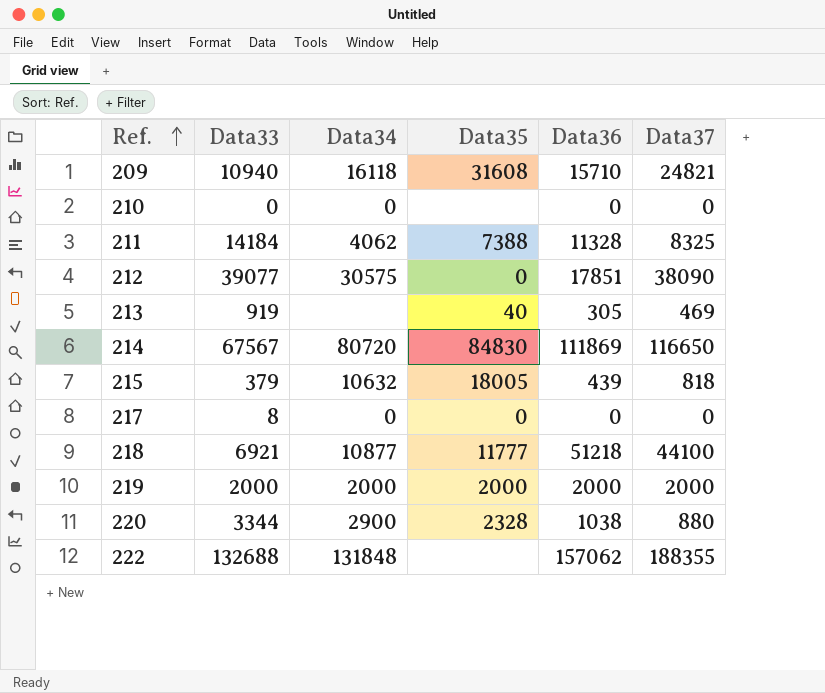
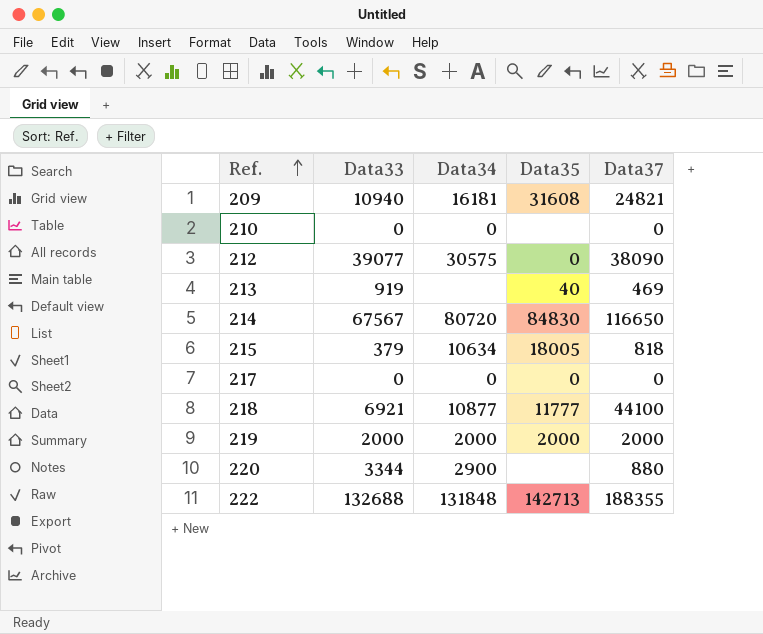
column Data36 | position: 5 -> none
row 211: 14184 | 4062 | 7388 | 11328 | 8325 -> none
209 | Data34: 16118 -> 16181
215 | Data34: 10632 -> 10634
217 | Data33: 8 -> 0
220 | Data35: 2328 -> none
222 | Data35: none -> 142713

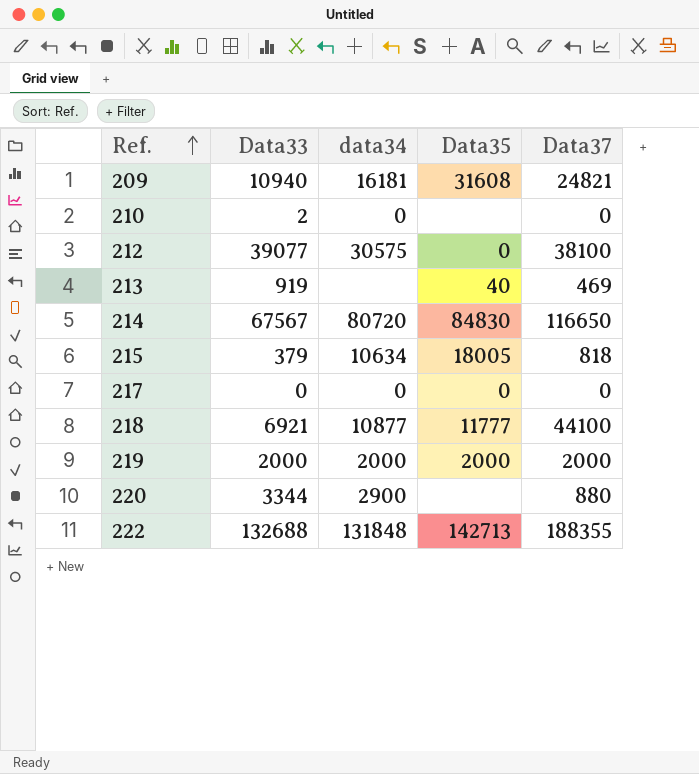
column name: Data34 -> data34
210 | Data33: 0 -> 2
212 | Data37: 38090 -> 38100

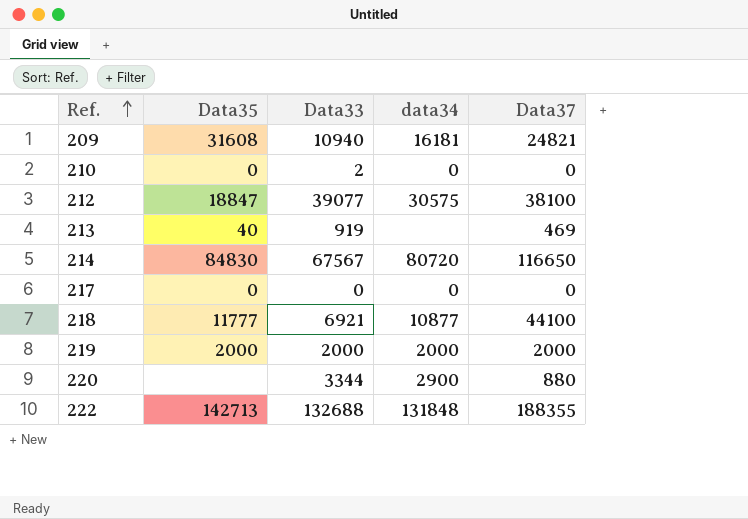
column Data35 | position: 4 -> 2
row 215: 379 | 10634 | 18005 | 818 -> none
210 | Data35: none -> 0
212 | Data35: 0 -> 18847

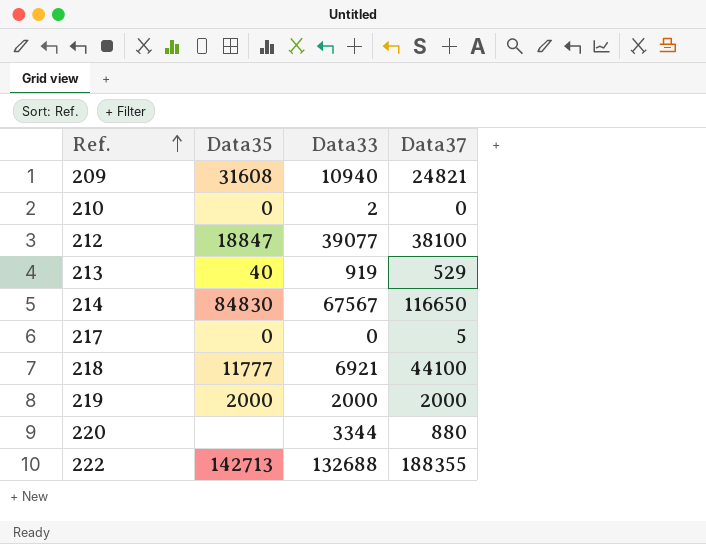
column data34 | position: 4 -> none
213 | Data37: 469 -> 529
217 | Data37: 0 -> 5

